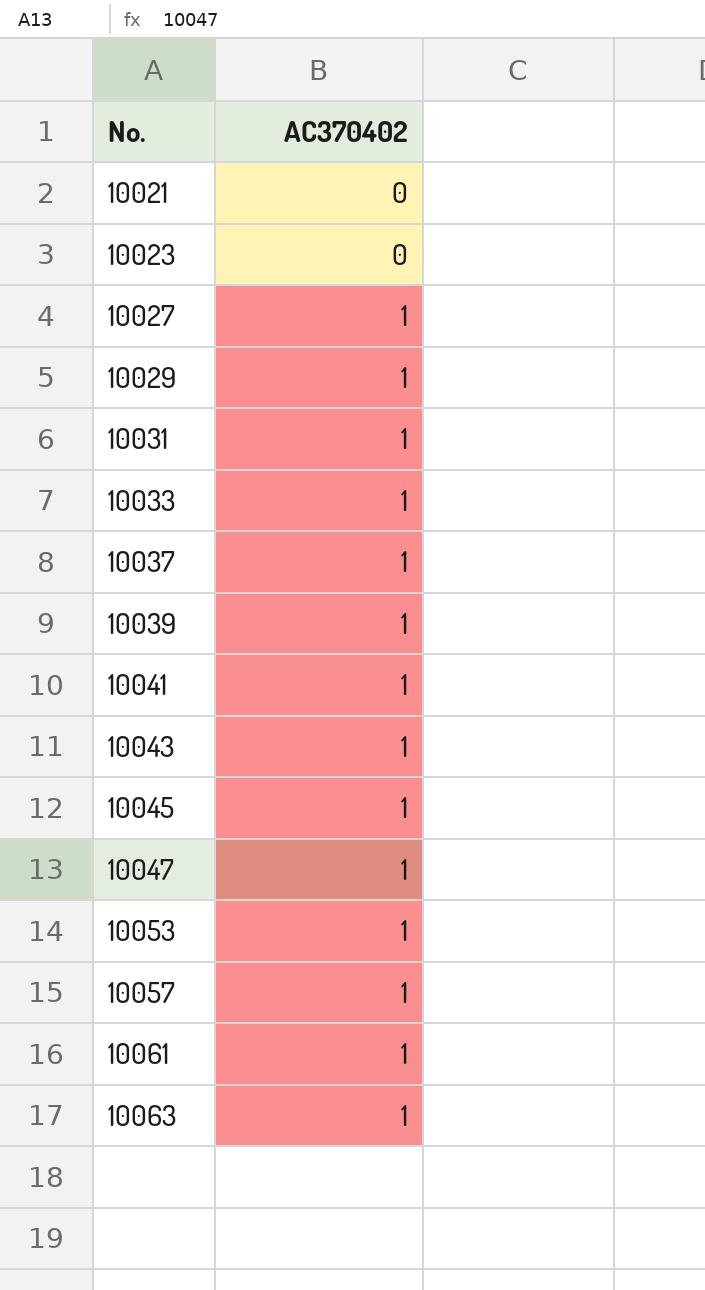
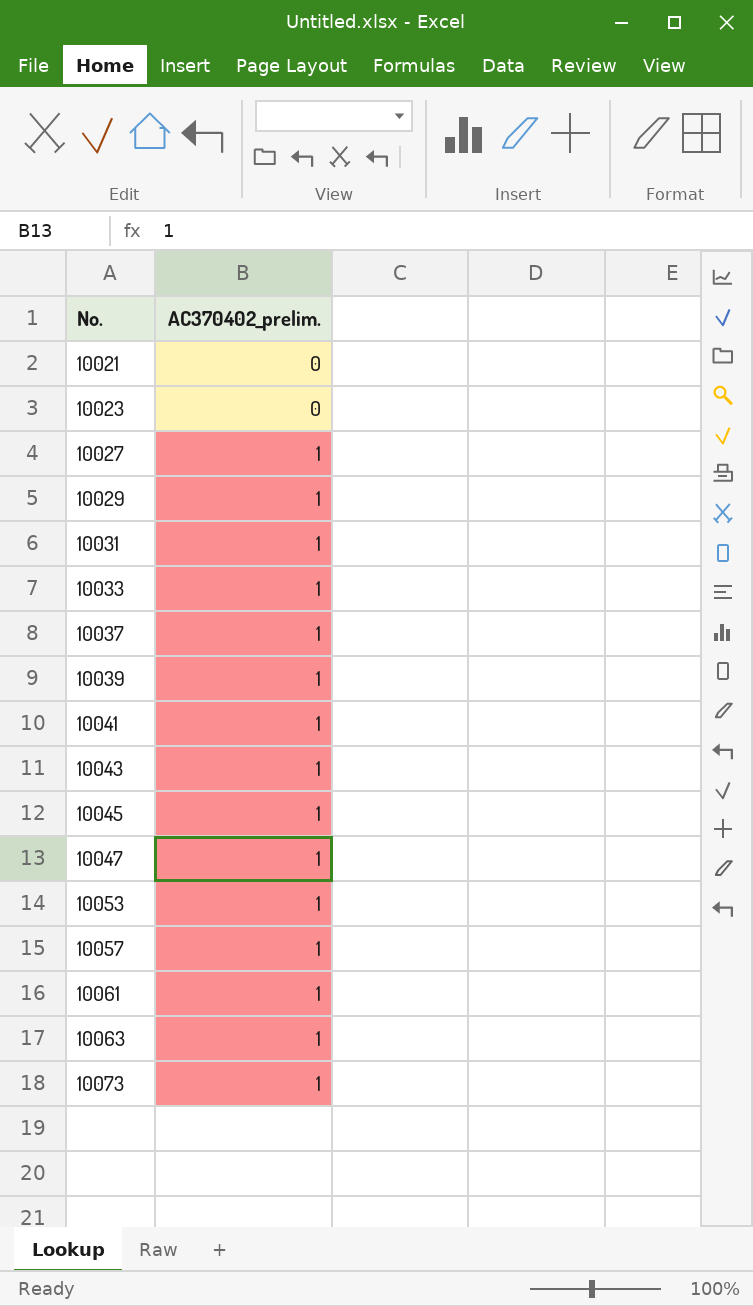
column name: AC370402 -> AC370402_prelim.
row 10073: none -> 1

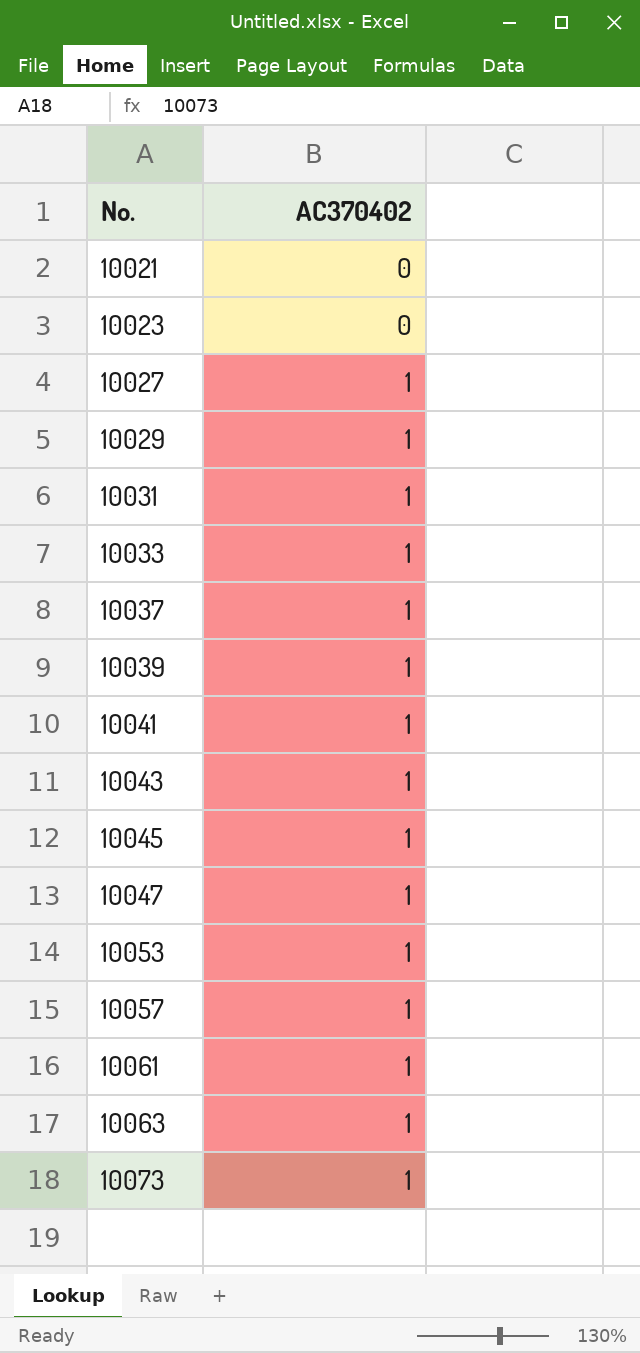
column name: AC370402_prelim. -> AC370402

